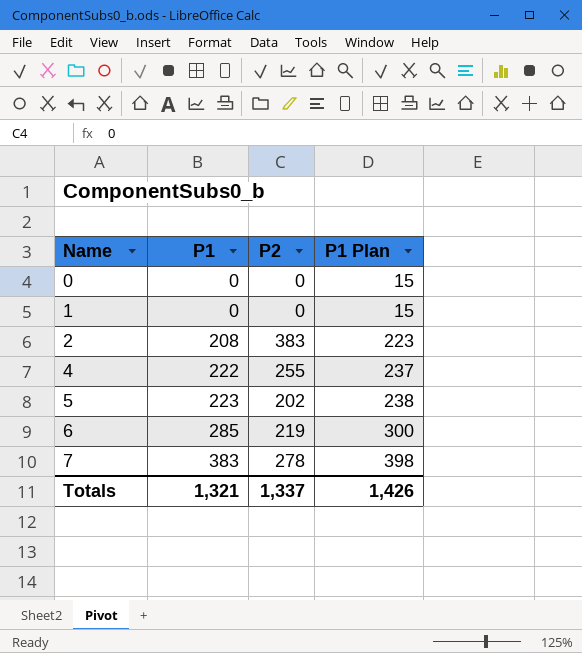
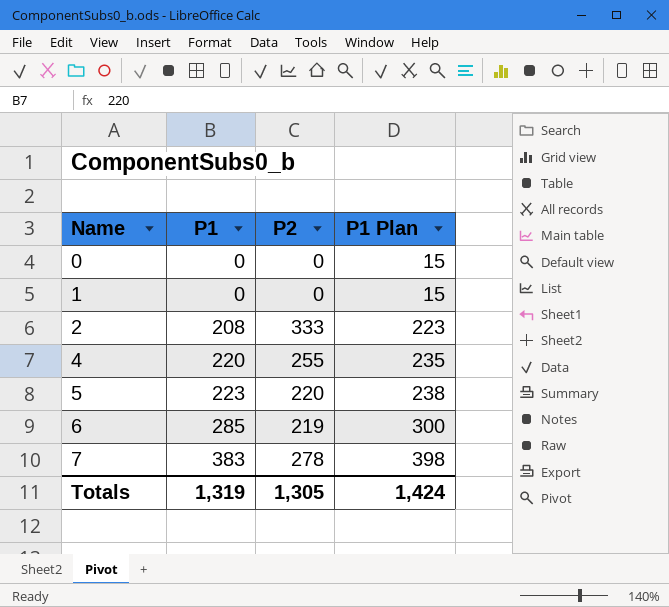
2 | P2: 383 -> 333
4 | P1: 222 -> 220
4 | P1 Plan: 237 -> 235
5 | P2: 202 -> 220
Totals | P1: 1,321 -> 1,319
Totals | P2: 1,337 -> 1,305
Totals | P1 Plan: 1,426 -> 1,424

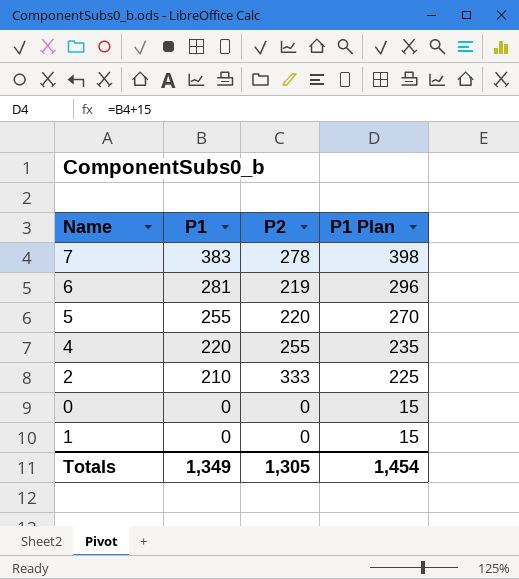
row order: Name ascending -> P1 descending
6 | P1: 285 -> 281
6 | P1 Plan: 300 -> 296
5 | P1: 223 -> 255
5 | P1 Plan: 238 -> 270
2 | P1: 208 -> 210
2 | P1 Plan: 223 -> 225
Totals | P1: 1,319 -> 1,349
Totals | P1 Plan: 1,424 -> 1,454

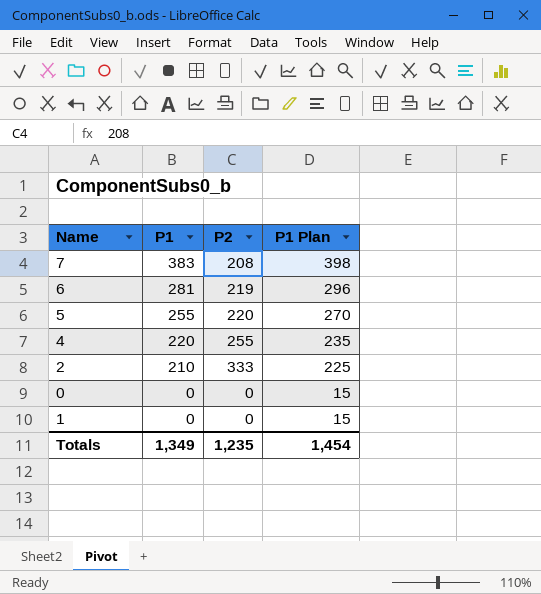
7 | P2: 278 -> 208
Totals | P2: 1,305 -> 1,235

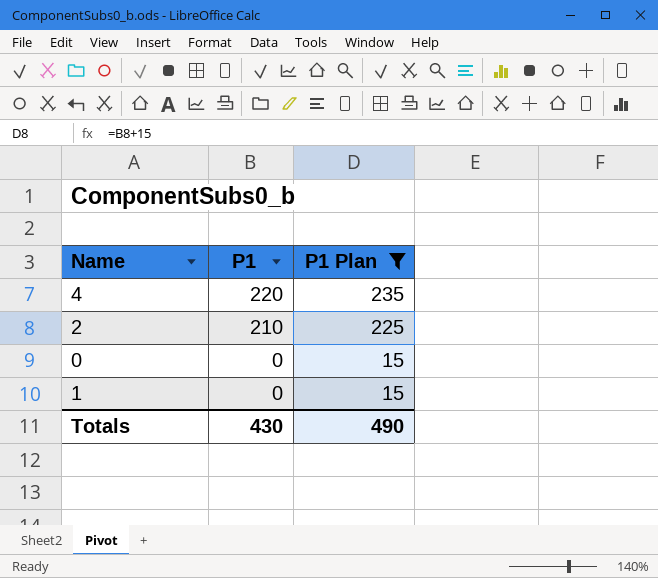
filter: none -> P1 Plan <= 235
column P2 | position: 3 -> none
Totals | P1: 1,349 -> 430
Totals | P1 Plan: 1,454 -> 490

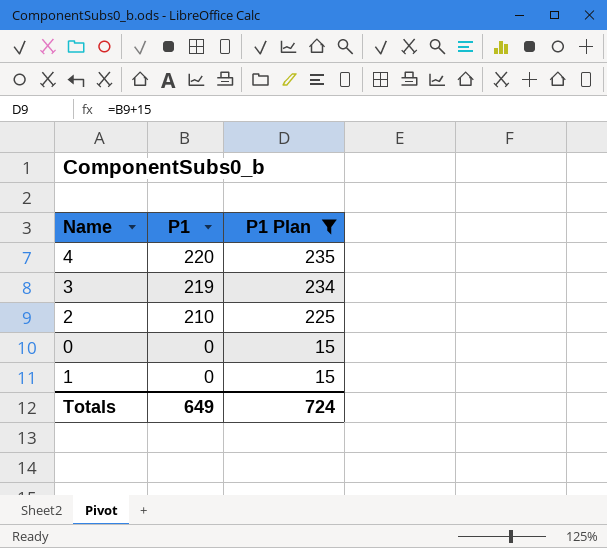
row 3: none -> 219 | 234
Totals | P1: 430 -> 649
Totals | P1 Plan: 490 -> 724

